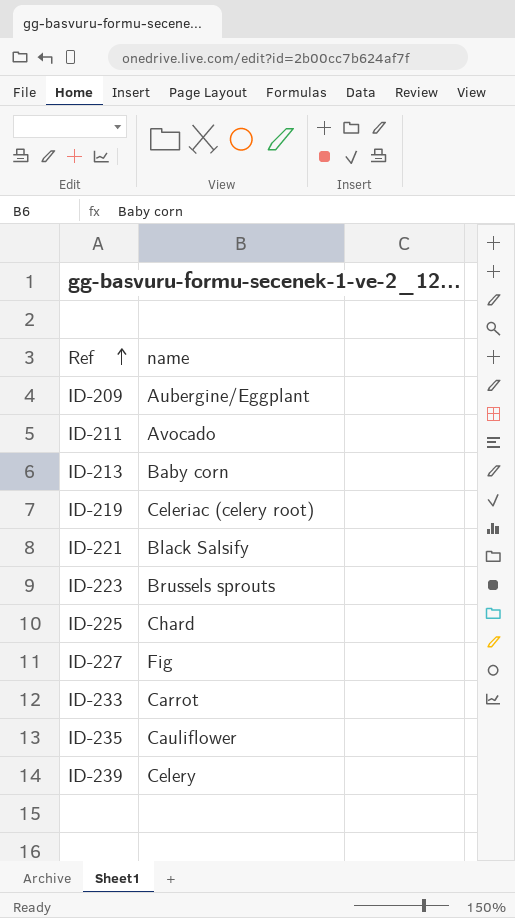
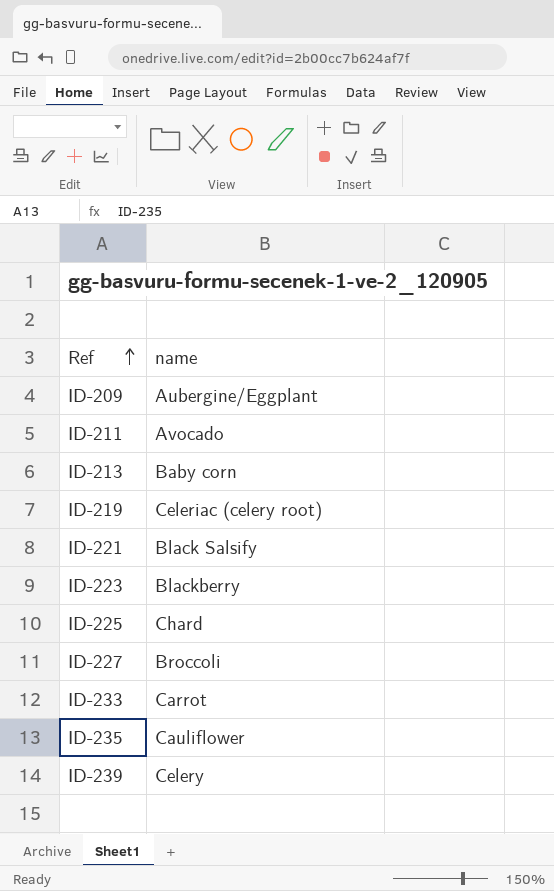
ID-223 | name: Brussels sprouts -> Blackberry
ID-227 | name: Fig -> Broccoli

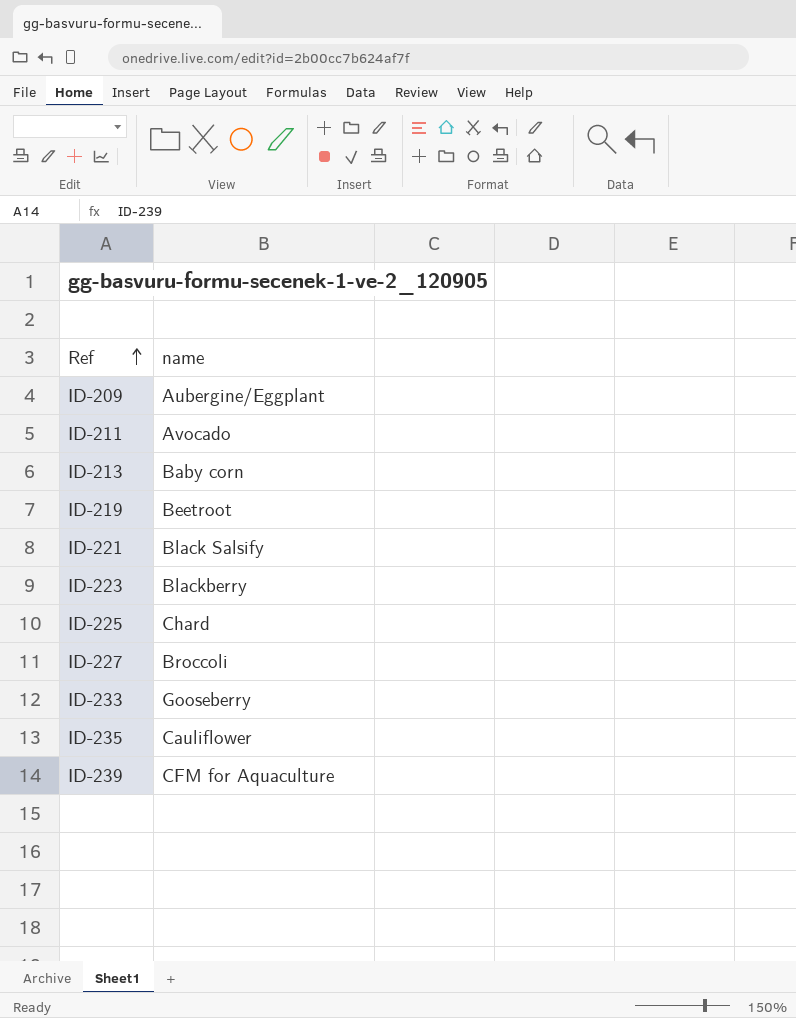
ID-219 | name: Celeriac (celery root) -> Beetroot
ID-233 | name: Carrot -> Gooseberry
ID-239 | name: Celery -> CFM for Aquaculture

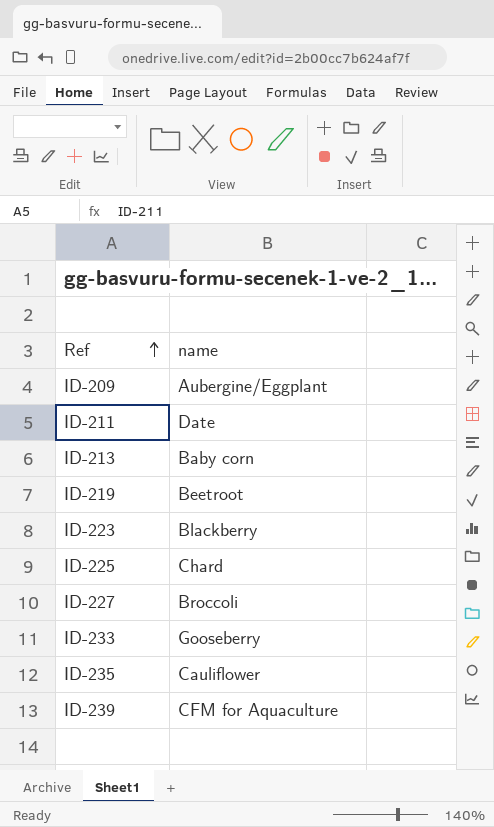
row ID-221: Black Salsify -> none
ID-211 | name: Avocado -> Date

